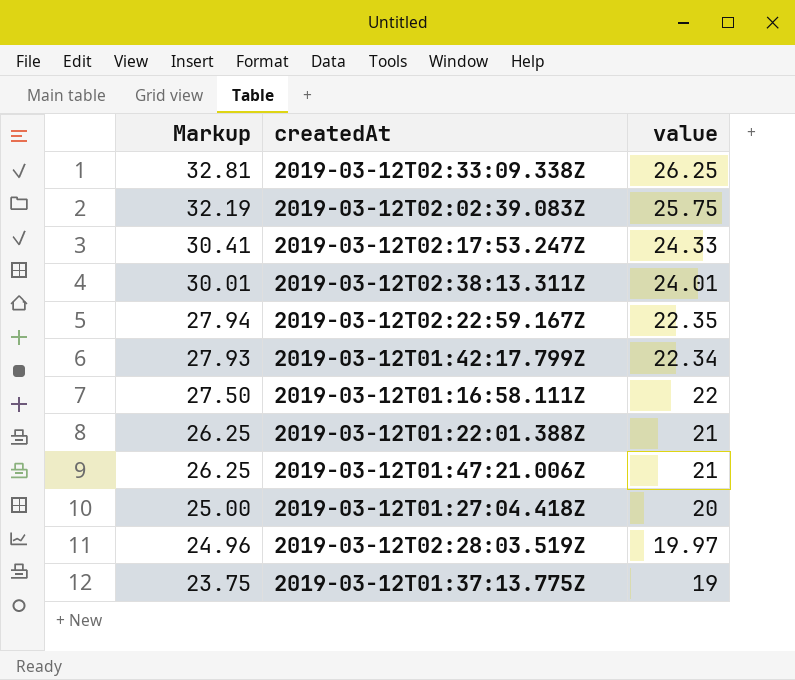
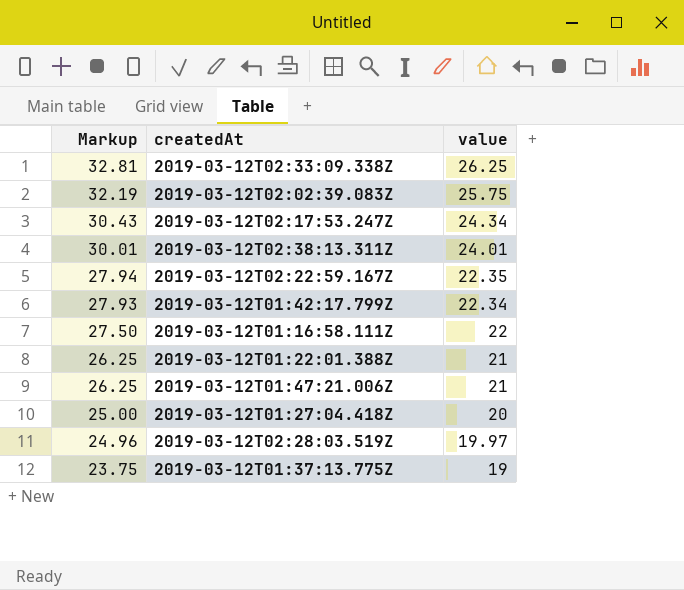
2019-03-12T02:17:53.247Z | Markup: 30.41 -> 30.43
2019-03-12T02:17:53.247Z | value: 24.33 -> 24.34

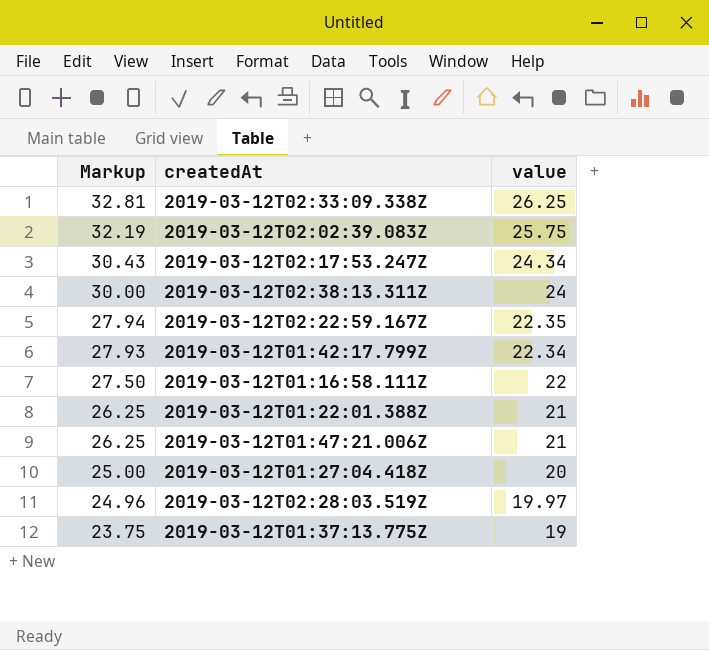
2019-03-12T02:38:13.311Z | Markup: 30.01 -> 30.00
2019-03-12T02:38:13.311Z | value: 24.01 -> 24

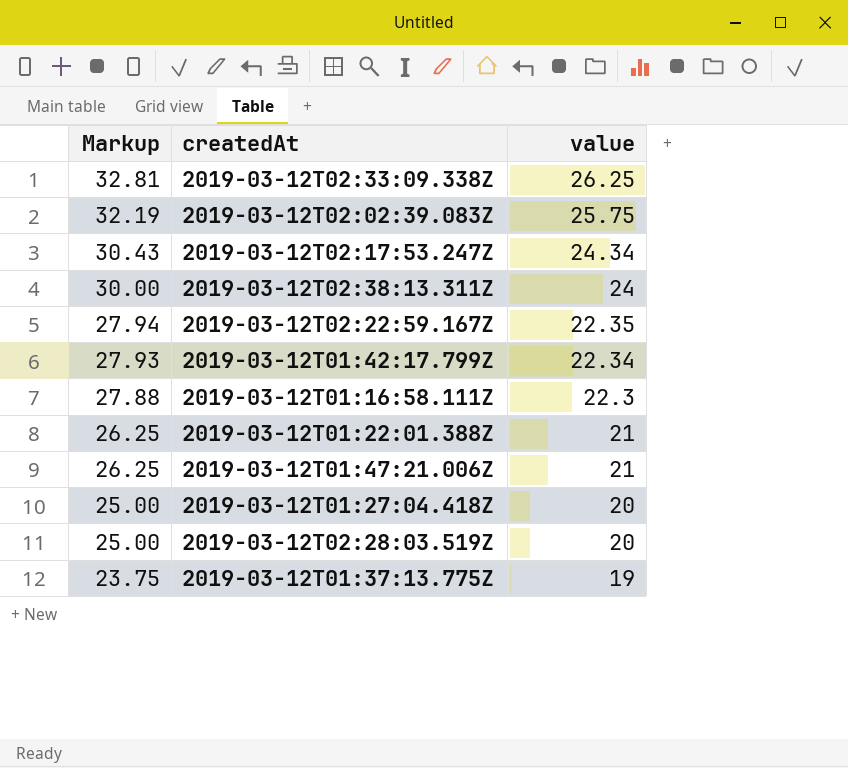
2019-03-12T01:16:58.111Z | Markup: 27.50 -> 27.88
2019-03-12T01:16:58.111Z | value: 22 -> 22.3
2019-03-12T02:28:03.519Z | Markup: 24.96 -> 25.00
2019-03-12T02:28:03.519Z | value: 19.97 -> 20

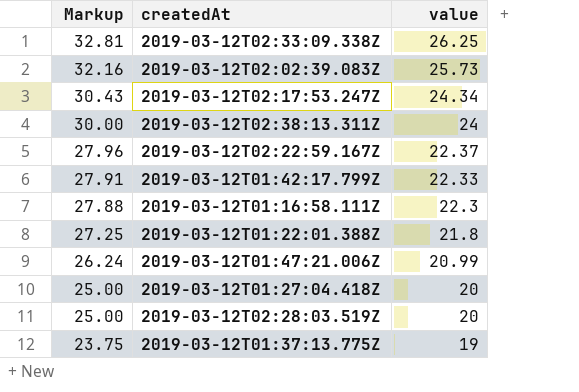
2019-03-12T02:02:39.083Z | Markup: 32.19 -> 32.16
2019-03-12T02:02:39.083Z | value: 25.75 -> 25.73
2019-03-12T02:22:59.167Z | Markup: 27.94 -> 27.96
2019-03-12T02:22:59.167Z | value: 22.35 -> 22.37
2019-03-12T01:42:17.799Z | Markup: 27.93 -> 27.91
2019-03-12T01:42:17.799Z | value: 22.34 -> 22.33
2019-03-12T01:22:01.388Z | Markup: 26.25 -> 27.25
2019-03-12T01:22:01.388Z | value: 21 -> 21.8
2019-03-12T01:47:21.006Z | Markup: 26.25 -> 26.24
2019-03-12T01:47:21.006Z | value: 21 -> 20.99

